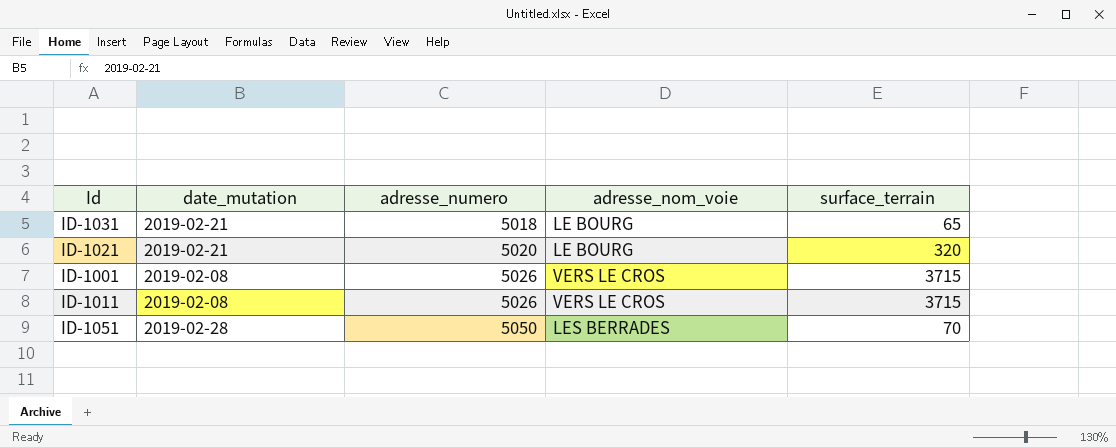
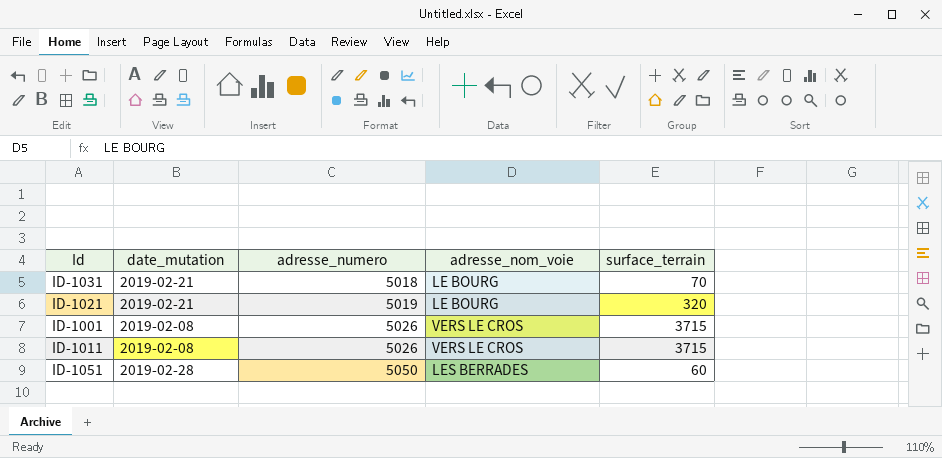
ID-1031 | surface_terrain: 65 -> 70
ID-1021 | adresse_numero: 5020 -> 5019
ID-1051 | surface_terrain: 70 -> 60

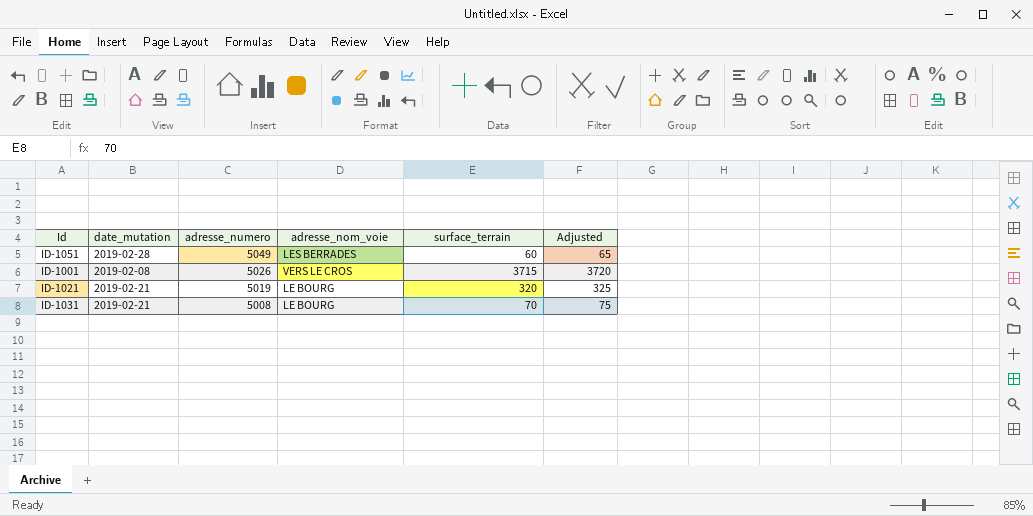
row order: adresse_numero ascending -> adresse_numero descending
column Adjusted | formula: none -> [surface_terrain] + 5
row ID-1011: 2019-02-08 | 5026 | VERS LE CROS | 3715 -> none
ID-1051 | adresse_numero: 5050 -> 5049
ID-1031 | adresse_numero: 5018 -> 5008

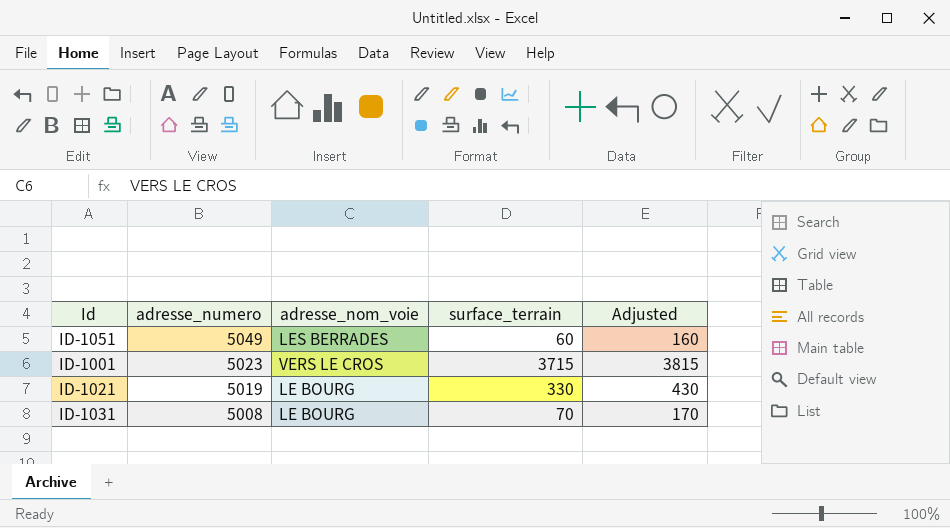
column date_mutation | position: 2 -> none
column Adjusted | formula: [surface_terrain] + 5 -> [surface_terrain] + 100
ID-1001 | adresse_numero: 5026 -> 5023
ID-1021 | surface_terrain: 320 -> 330

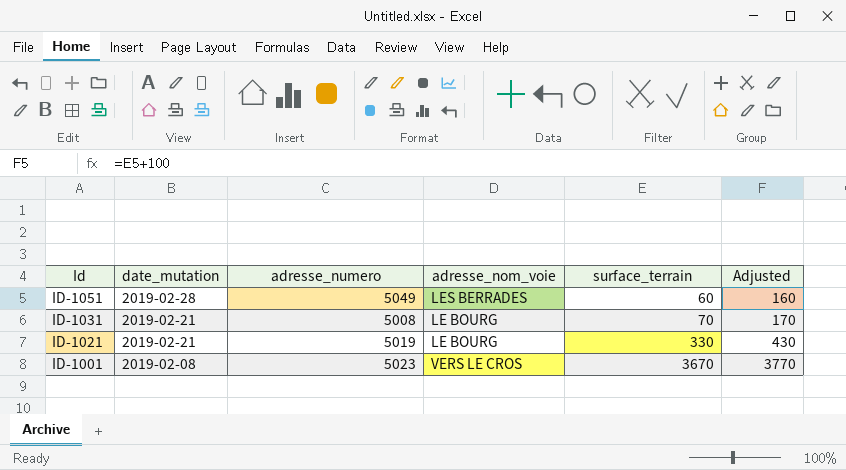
row order: adresse_numero descending -> Id descending
column date_mutation | position: none -> 2
ID-1001 | surface_terrain: 3715 -> 3670
ID-1001 | Adjusted: 3815 -> 3770

